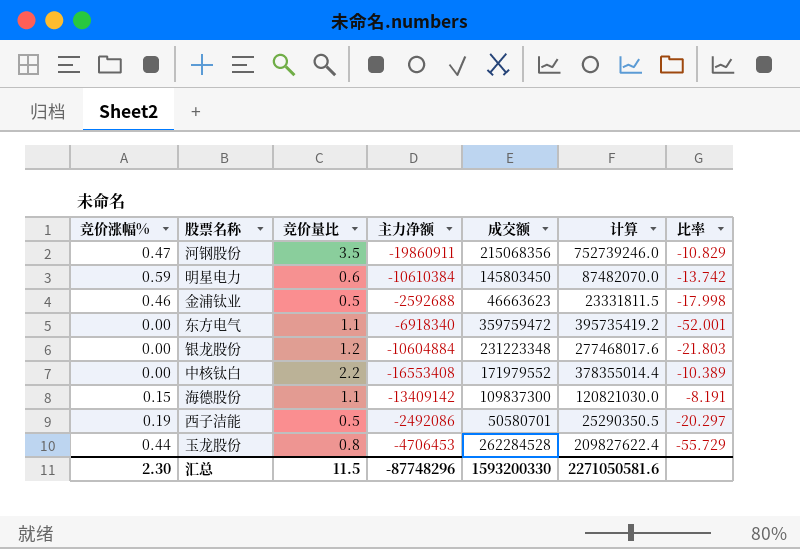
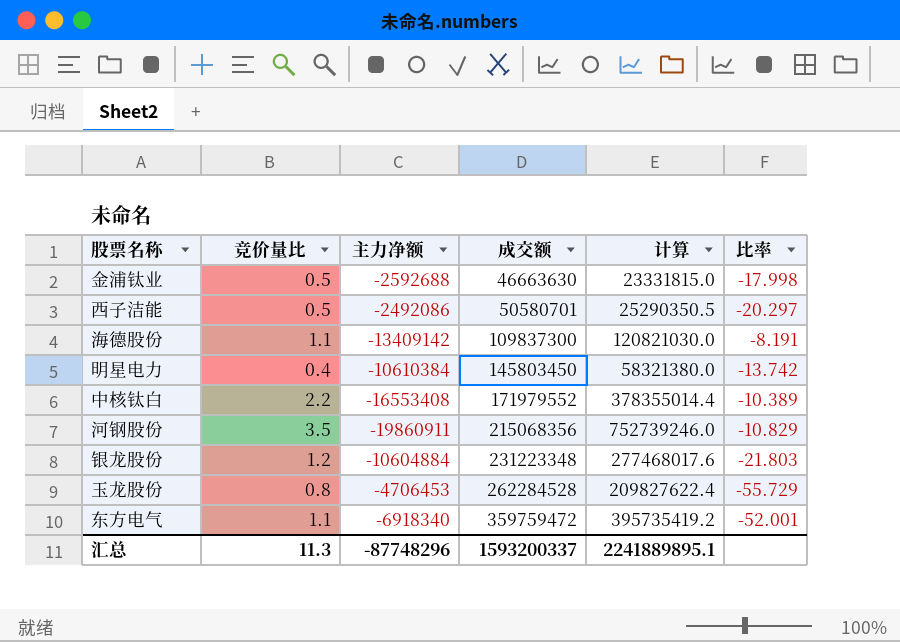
row order: none -> 成交额 ascending
column 竞价涨幅% | position: 1 -> none
金浦钛业 | 成交额: 46663623 -> 46663630
金浦钛业 | 计算: 23331811.5 -> 23331815.0
明星电力 | 竞价量比: 0.6 -> 0.4
明星电力 | 计算: 87482070.0 -> 58321380.0
汇总 | 竞价量比: 11.5 -> 11.3
汇总 | 成交额: 1593200330 -> 1593200337
汇总 | 计算: 2271050581.6 -> 2241889895.1

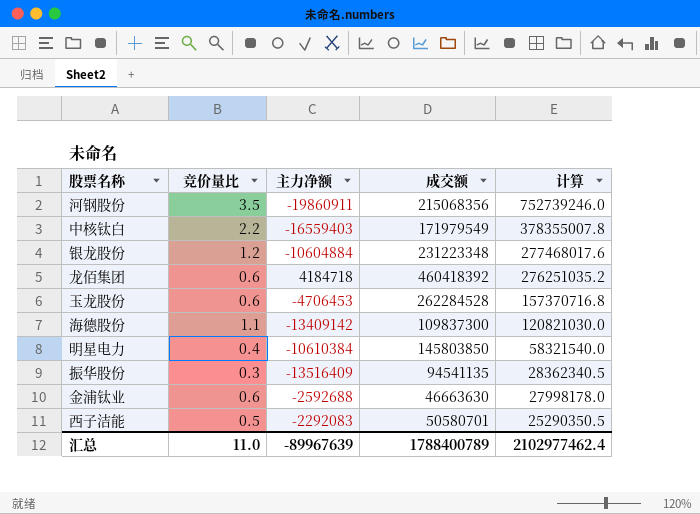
row order: 成交额 ascending -> 计算 descending
column 比率 | formula: [成交额] / [主力净额] -> none
row 东方电气: 1.1 | -6918340 | 359759472 | 395735419.2 | -52.001 -> none
中核钛白 | 主力净额: -16553408 -> -16559403
中核钛白 | 成交额: 171979552 -> 171979549
中核钛白 | 计算: 378355014.4 -> 378355007.8
row 龙佰集团: none -> 0.6 | 4184718 | 460418392 | 276251035.2
玉龙股份 | 竞价量比: 0.8 -> 0.6
玉龙股份 | 计算: 209827622.4 -> 157370716.8
明星电力 | 成交额: 145803450 -> 145803850
明星电力 | 计算: 58321380.0 -> 58321540.0
row 振华股份: none -> 0.3 | -13516409 | 94541135 | 28362340.5
金浦钛业 | 竞价量比: 0.5 -> 0.6
金浦钛业 | 计算: 23331815.0 -> 27998178.0
西子洁能 | 主力净额: -2492086 -> -2292083
汇总 | 竞价量比: 11.3 -> 11.0
汇总 | 主力净额: -87748296 -> -89967639
汇总 | 成交额: 1593200337 -> 1788400789
汇总 | 计算: 2241889895.1 -> 2102977462.4

